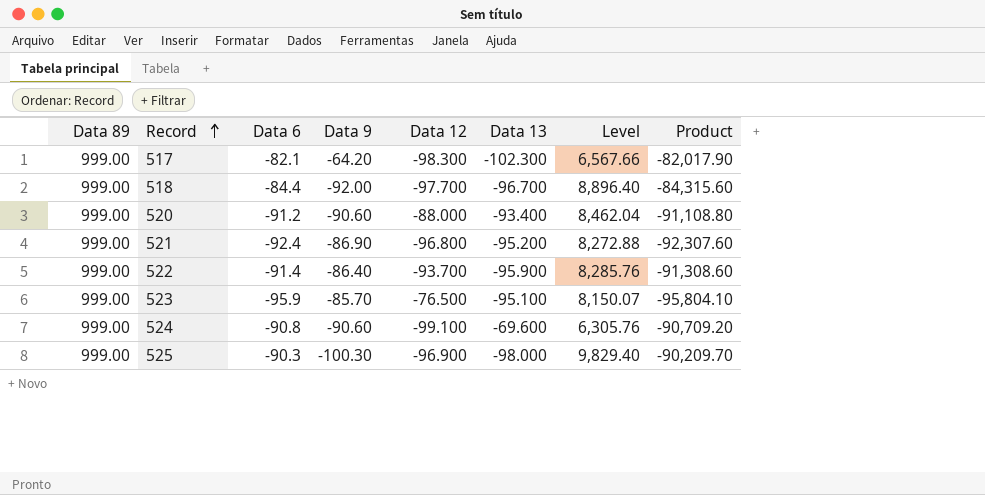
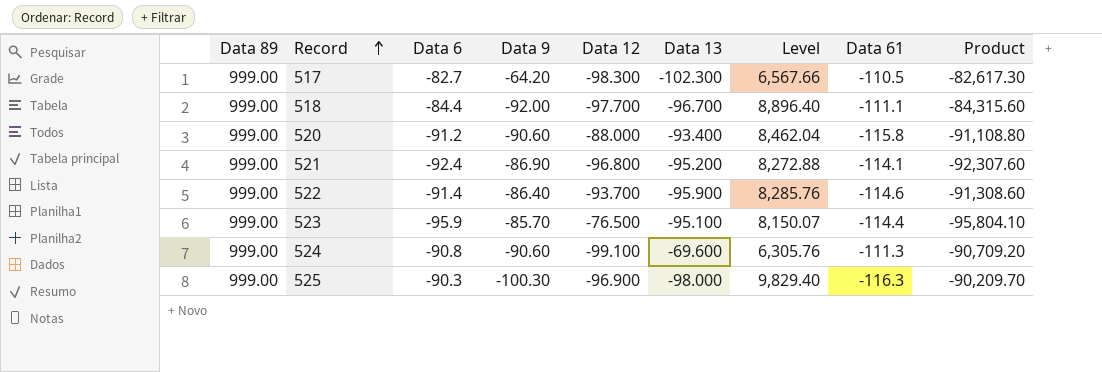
column Data 61 | position: none -> 8
517 | Data 6: -82.1 -> -82.7
517 | Product: -82,017.90 -> -82,617.30

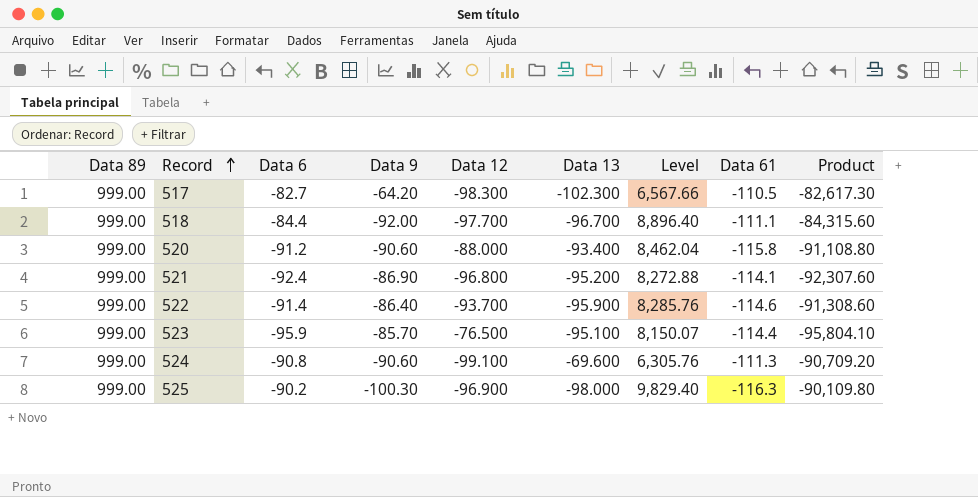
525 | Data 6: -90.3 -> -90.2
525 | Product: -90,209.70 -> -90,109.80

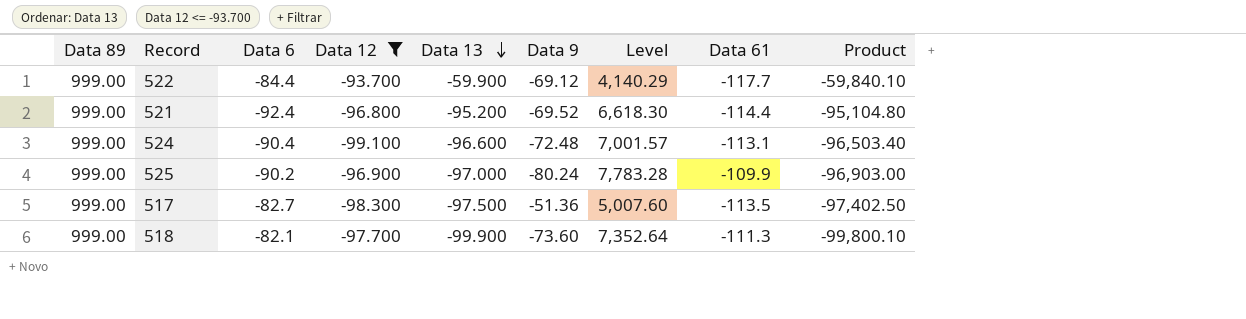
filter: none -> Data 12 <= -93.700
row order: Record ascending -> Data 13 descending
column Data 9 | position: 4 -> 6
column Product | formula: [Data 89] * [Data 6] -> [Data 89] * [Data 13]
522 | Data 6: -91.4 -> -84.4
522 | Data 13: -95.900 -> -59.900
522 | Data 9: -86.40 -> -69.12
522 | Level: 8,285.76 -> 4,140.29
522 | Data 61: -114.6 -> -117.7
521 | Data 9: -86.90 -> -69.52
521 | Level: 8,272.88 -> 6,618.30
521 | Data 61: -114.1 -> -114.4
524 | Data 6: -90.8 -> -90.4
524 | Data 13: -69.600 -> -96.600
524 | Data 9: -90.60 -> -72.48
524 | Level: 6,305.76 -> 7,001.57
524 | Data 61: -111.3 -> -113.1
525 | Data 13: -98.000 -> -97.000
525 | Data 9: -100.30 -> -80.24
525 | Level: 9,829.40 -> 7,783.28
525 | Data 61: -116.3 -> -109.9
517 | Data 13: -102.300 -> -97.500
517 | Data 9: -64.20 -> -51.36
517 | Level: 6,567.66 -> 5,007.60
517 | Data 61: -110.5 -> -113.5
518 | Data 6: -84.4 -> -82.1
518 | Data 13: -96.700 -> -99.900
518 | Data 9: -92.00 -> -73.60
518 | Level: 8,896.40 -> 7,352.64
518 | Data 61: -111.1 -> -111.3

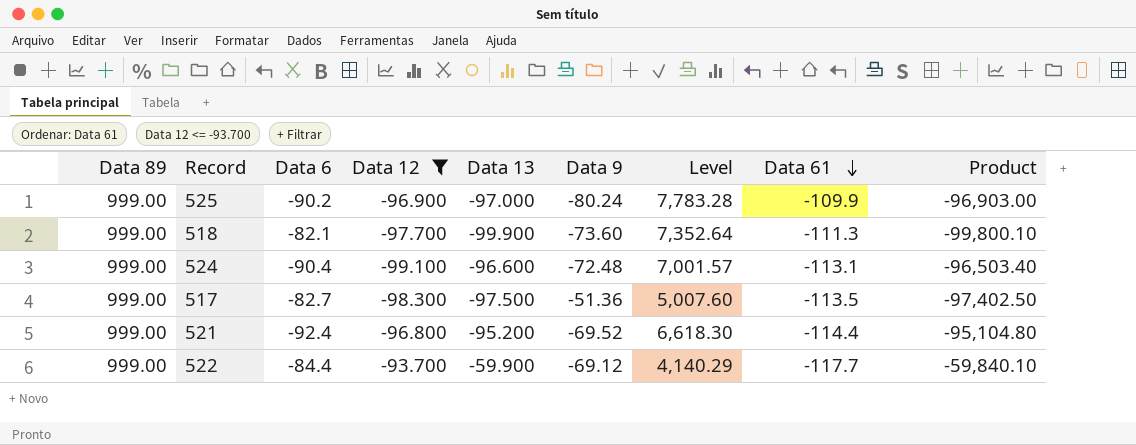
row order: Data 13 descending -> Data 61 descending

